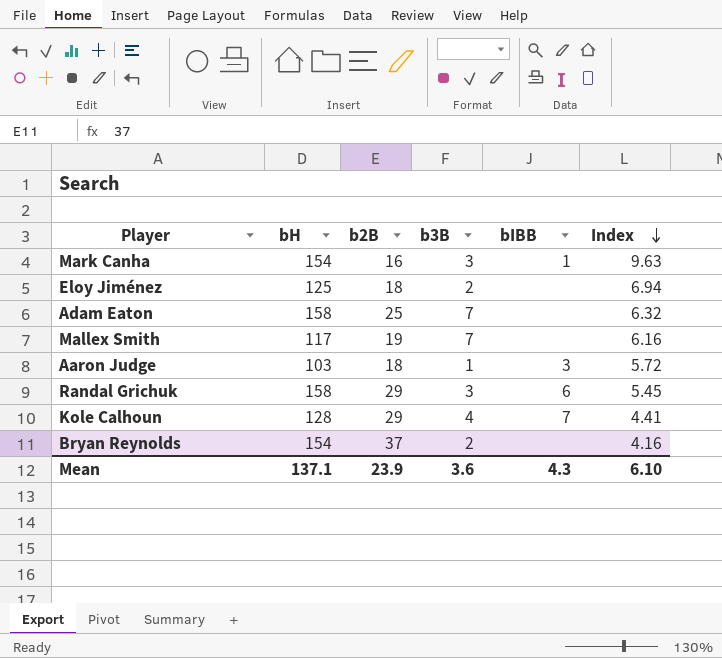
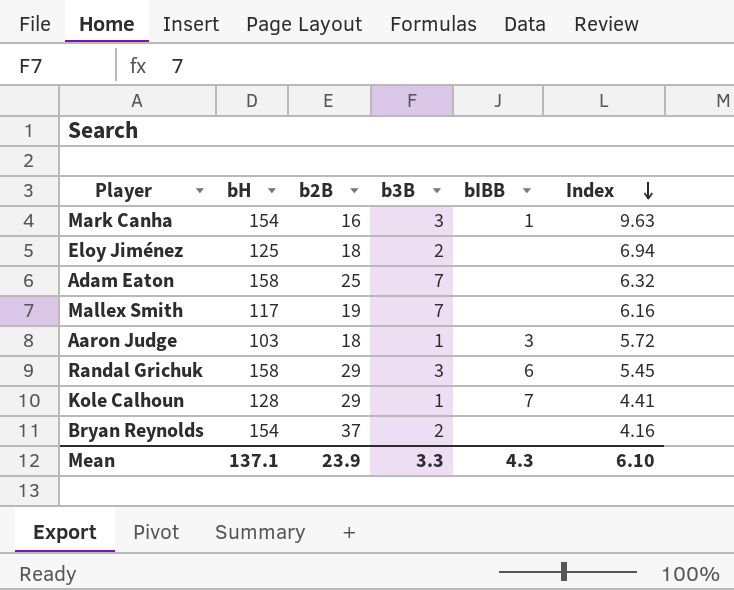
Kole Calhoun | b3B: 4 -> 1
Mean | b3B: 3.6 -> 3.3

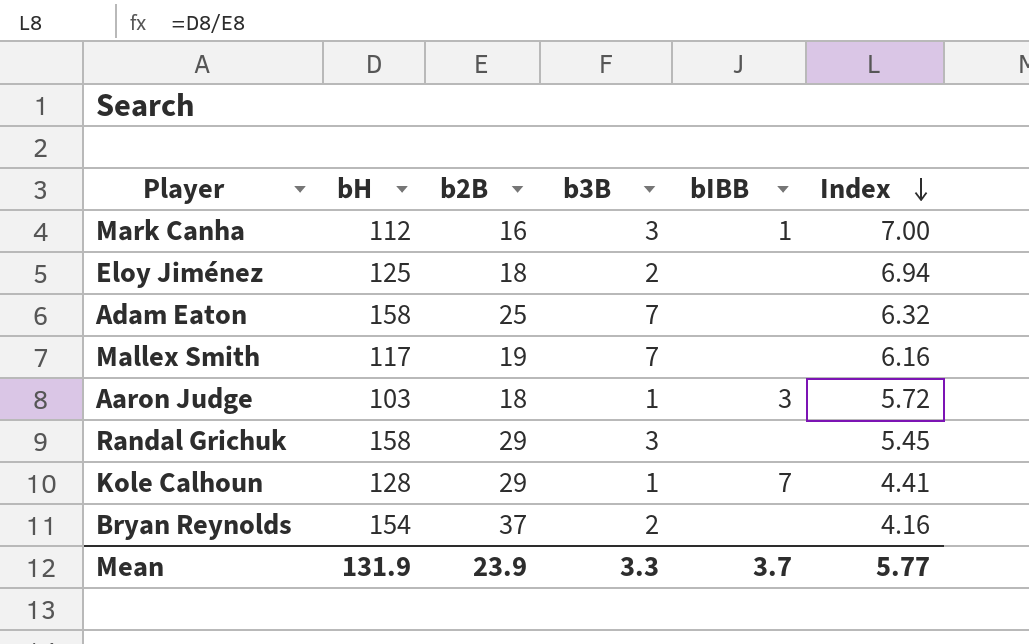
Mark Canha | bH: 154 -> 112
Mark Canha | Index: 9.63 -> 7.00
Randal Grichuk | bIBB: 6 -> none
Mean | bH: 137.1 -> 131.9
Mean | bIBB: 4.3 -> 3.7
Mean | Index: 6.10 -> 5.77

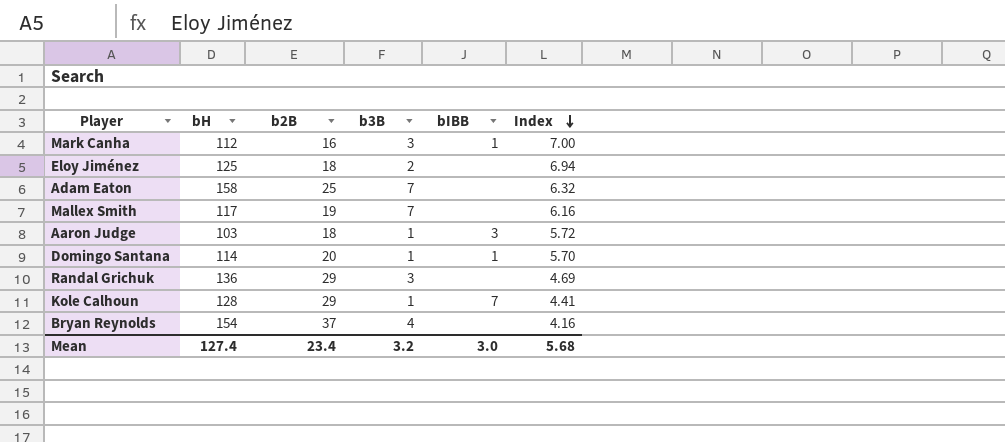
row Domingo Santana: none -> 114 | 20 | 1 | 1 | 5.70
Randal Grichuk | bH: 158 -> 136
Randal Grichuk | Index: 5.45 -> 4.69
Bryan Reynolds | b3B: 2 -> 4
Mean | bH: 131.9 -> 127.4
Mean | b2B: 23.9 -> 23.4
Mean | b3B: 3.3 -> 3.2
Mean | bIBB: 3.7 -> 3.0
Mean | Index: 5.77 -> 5.68

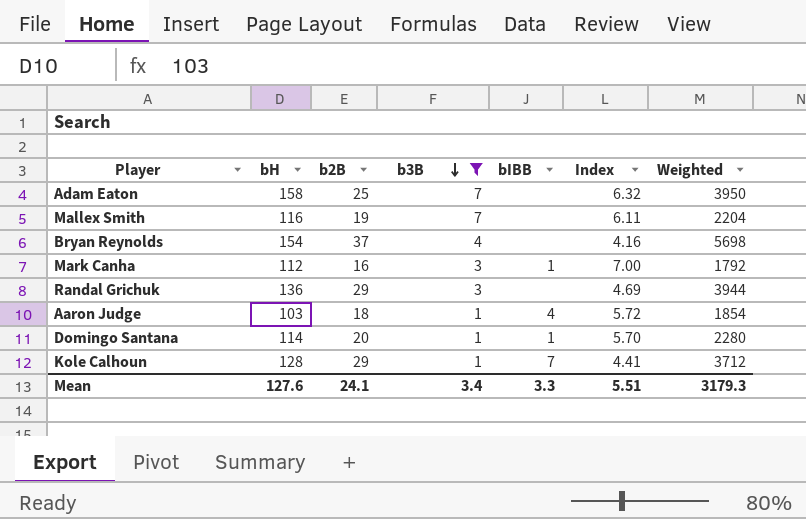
filter: none -> b3B != 2
row order: Index descending -> b3B descending
column Weighted | formula: none -> [bH] * [b2B]
Mallex Smith | bH: 117 -> 116
Mallex Smith | Index: 6.16 -> 6.11
Aaron Judge | bIBB: 3 -> 4
Mean | bH: 127.4 -> 127.6
Mean | b2B: 23.4 -> 24.1
Mean | b3B: 3.2 -> 3.4
Mean | bIBB: 3.0 -> 3.3
Mean | Index: 5.68 -> 5.51

